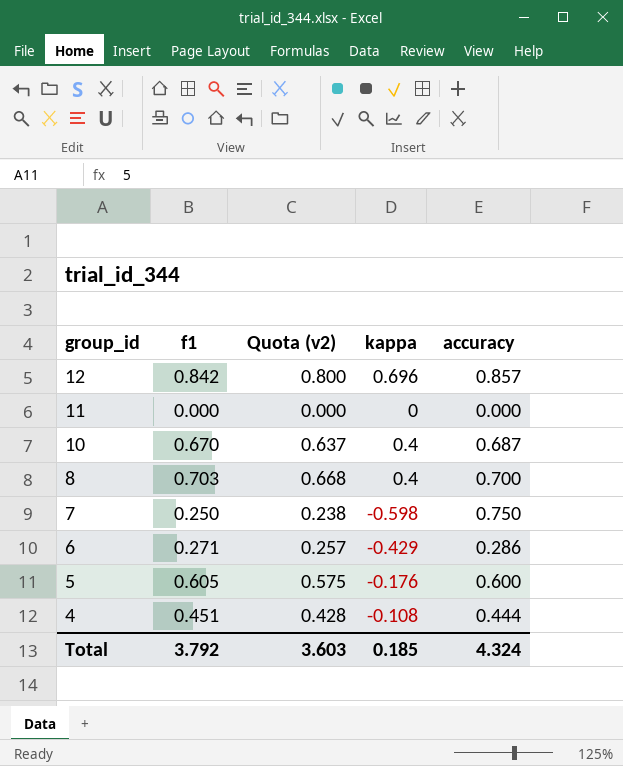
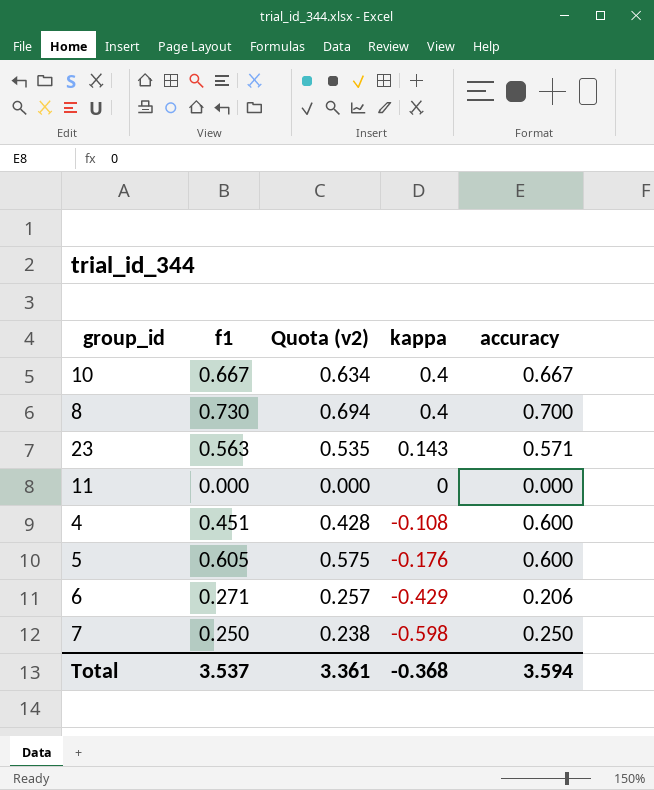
row order: group_id descending -> kappa descending
row 12: 0.842 | 0.800 | 0.696 | 0.857 -> none
10 | f1: 0.670 -> 0.667
10 | Quota (v2): 0.637 -> 0.634
10 | accuracy: 0.687 -> 0.667
8 | f1: 0.703 -> 0.730
8 | Quota (v2): 0.668 -> 0.694
row 23: none -> 0.563 | 0.535 | 0.143 | 0.571
4 | accuracy: 0.444 -> 0.600
6 | accuracy: 0.286 -> 0.206
7 | accuracy: 0.750 -> 0.250
Total | f1: 3.792 -> 3.537
Total | Quota (v2): 3.603 -> 3.361
Total | kappa: 0.185 -> -0.368
Total | accuracy: 4.324 -> 3.594

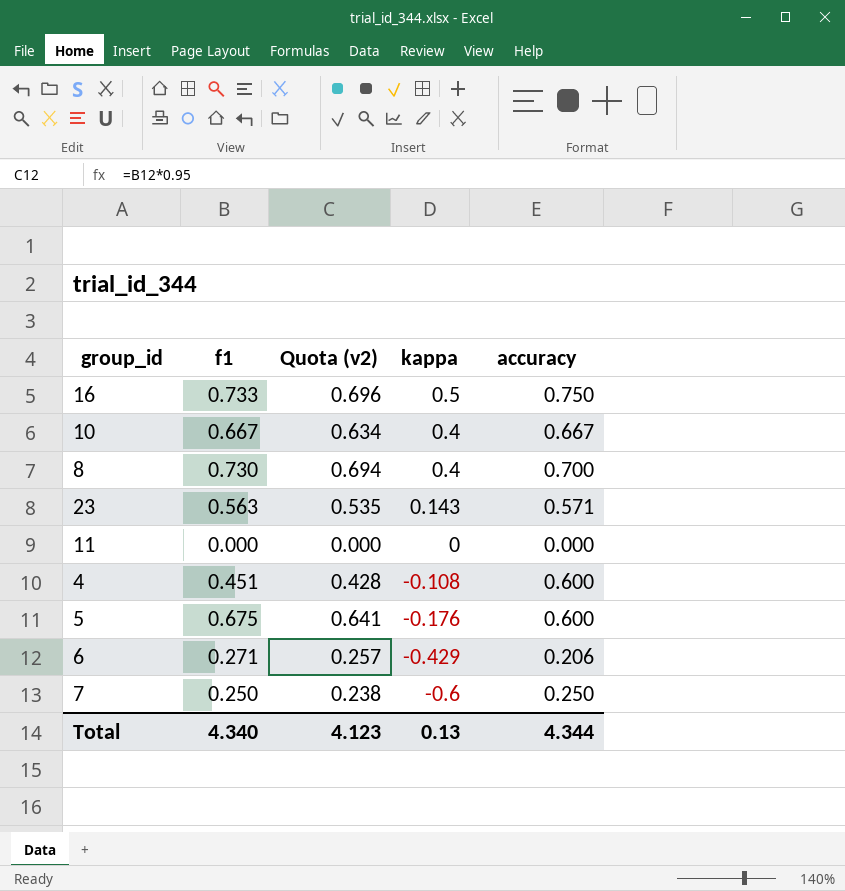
row 16: none -> 0.733 | 0.696 | 0.5 | 0.750
5 | f1: 0.605 -> 0.675
5 | Quota (v2): 0.575 -> 0.641
7 | kappa: -0.598 -> -0.6
Total | f1: 3.537 -> 4.340
Total | Quota (v2): 3.361 -> 4.123
Total | kappa: -0.368 -> 0.13
Total | accuracy: 3.594 -> 4.344

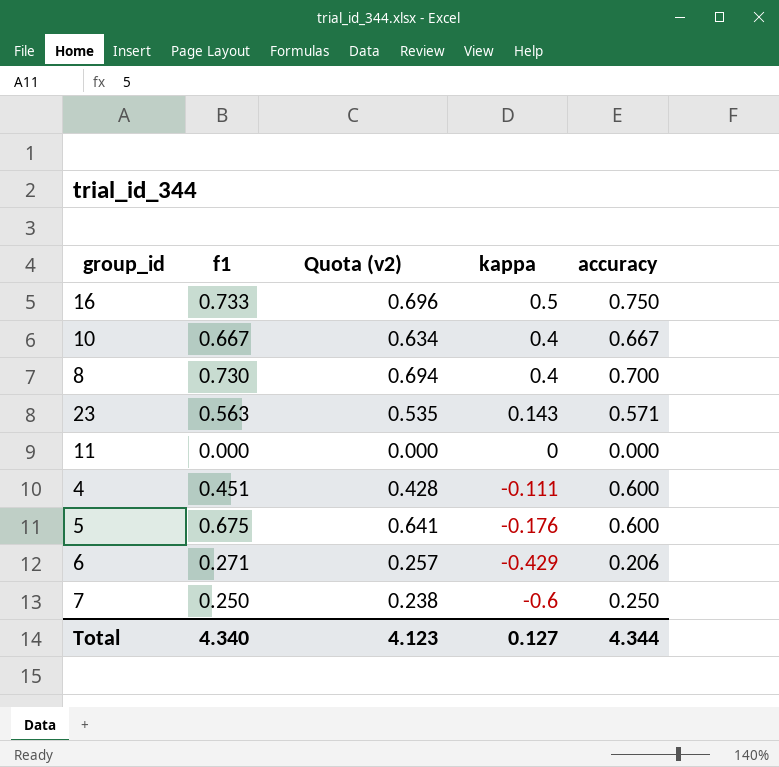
4 | kappa: -0.108 -> -0.111
Total | kappa: 0.13 -> 0.127

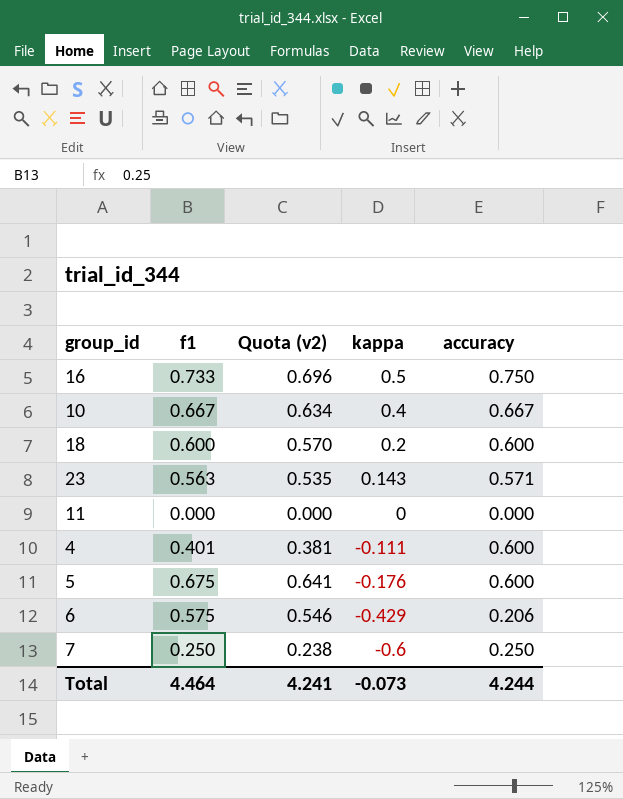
row 8: 0.730 | 0.694 | 0.4 | 0.700 -> none
row 18: none -> 0.600 | 0.570 | 0.2 | 0.600
4 | f1: 0.451 -> 0.401
4 | Quota (v2): 0.428 -> 0.381
6 | f1: 0.271 -> 0.575
6 | Quota (v2): 0.257 -> 0.546
Total | f1: 4.340 -> 4.464
Total | Quota (v2): 4.123 -> 4.241
Total | kappa: 0.127 -> -0.073
Total | accuracy: 4.344 -> 4.244

